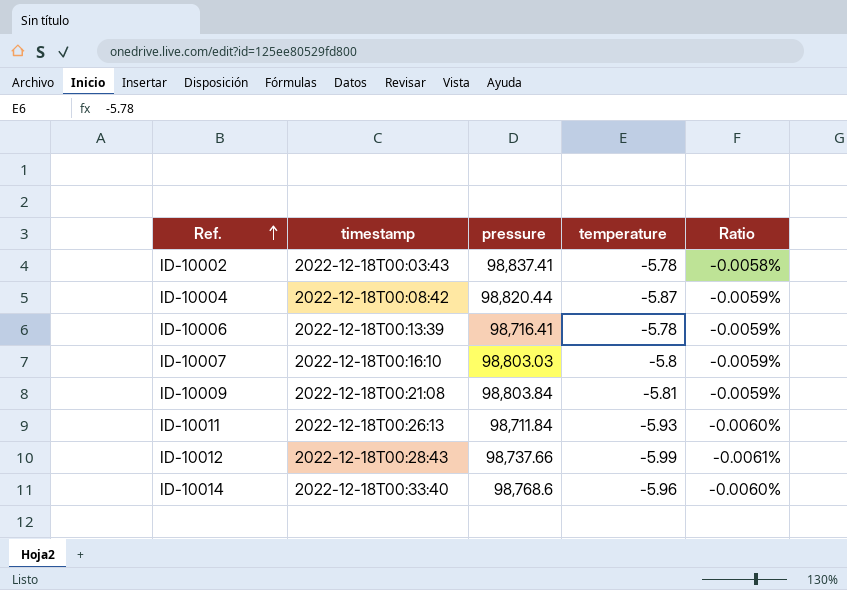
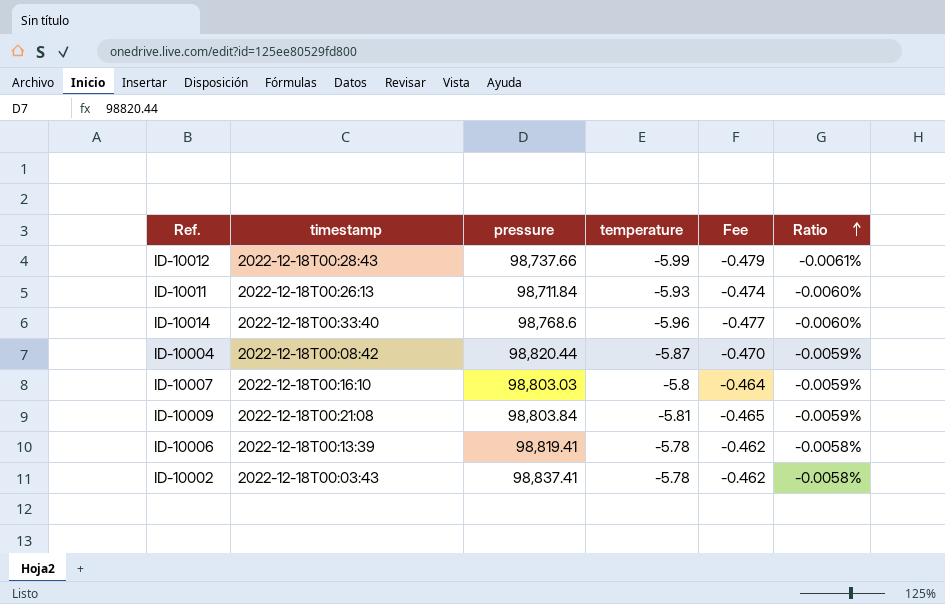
row order: Ref. ascending -> Ratio ascending
column Fee | formula: none -> [temperature] * 0.08
ID-10006 | pressure: 98,716.41 -> 98,819.41
ID-10006 | Ratio: -0.0059% -> -0.0058%

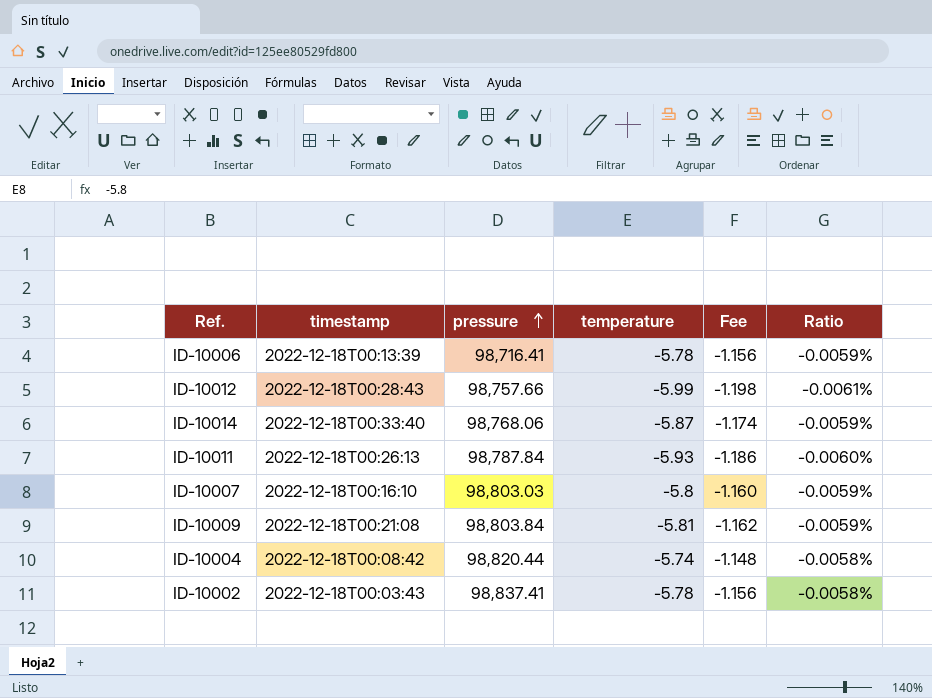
row order: Ratio ascending -> pressure ascending
column Fee | formula: [temperature] * 0.08 -> [temperature] * 0.2
ID-10006 | pressure: 98,819.41 -> 98,716.41
ID-10006 | Ratio: -0.0058% -> -0.0059%
ID-10012 | pressure: 98,737.66 -> 98,757.66
ID-10014 | pressure: 98,768.6 -> 98,768.06
ID-10014 | temperature: -5.96 -> -5.87
ID-10014 | Ratio: -0.0060% -> -0.0059%
ID-10011 | pressure: 98,711.84 -> 98,787.84
ID-10004 | temperature: -5.87 -> -5.74
ID-10004 | Ratio: -0.0059% -> -0.0058%

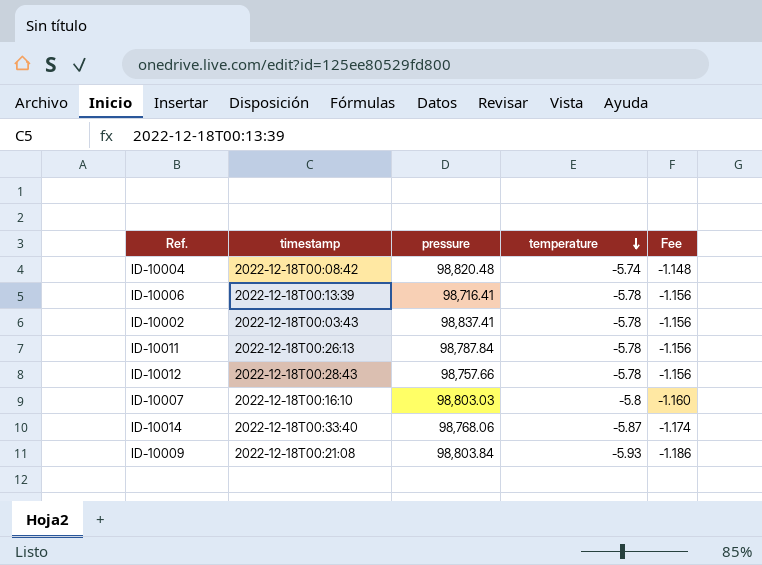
row order: pressure ascending -> temperature descending
column Ratio | formula: [temperature] / [pressure] -> none
ID-10004 | pressure: 98,820.44 -> 98,820.48
ID-10011 | temperature: -5.93 -> -5.78
ID-10011 | Fee: -1.186 -> -1.156
ID-10012 | temperature: -5.99 -> -5.78
ID-10012 | Fee: -1.198 -> -1.156
ID-10009 | temperature: -5.81 -> -5.93
ID-10009 | Fee: -1.162 -> -1.186

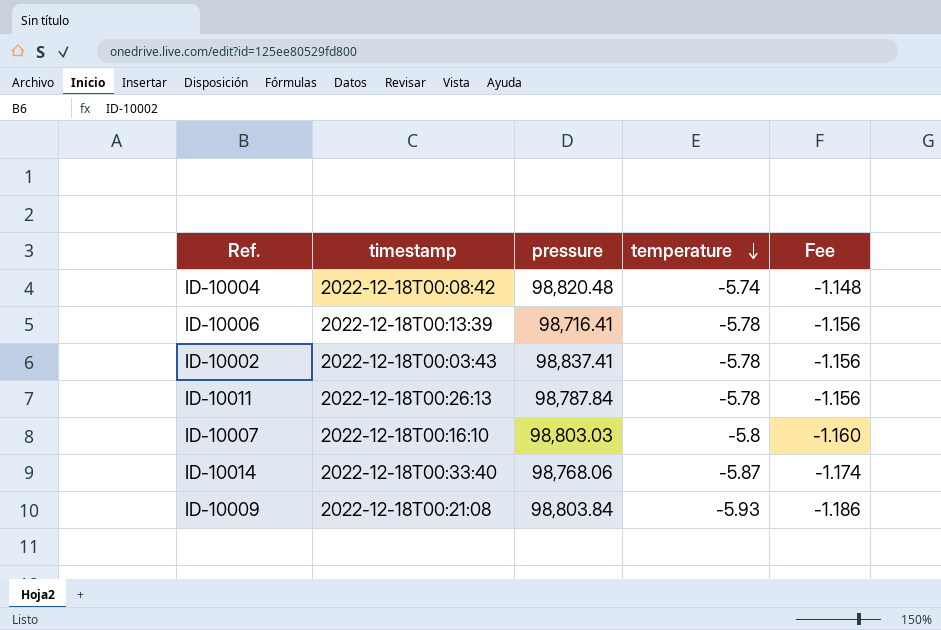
row ID-10012: 2022-12-18T00:28:43 | 98,757.66 | -5.78 | -1.156 -> none

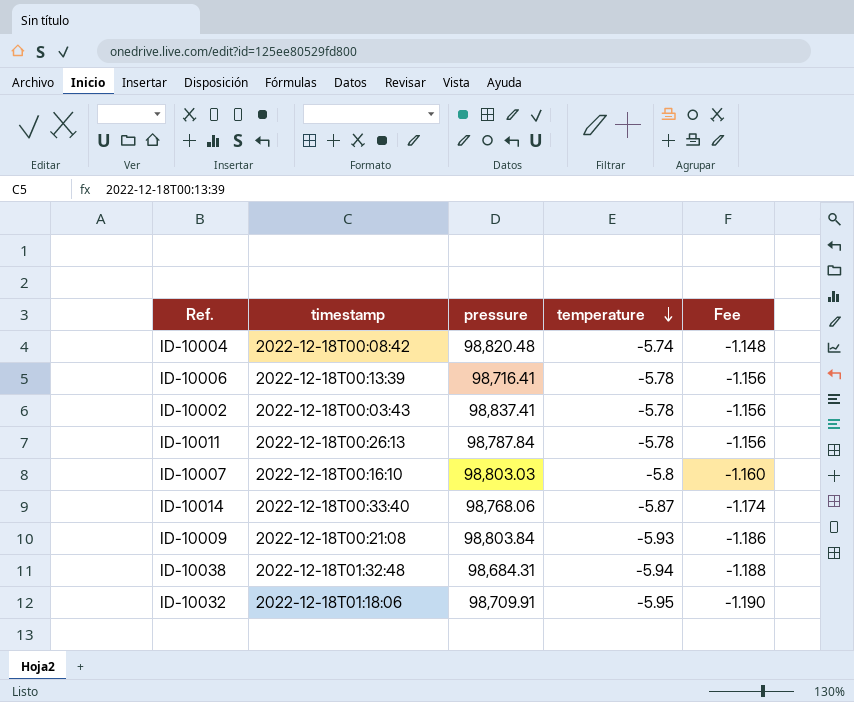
row ID-10038: none -> 2022-12-18T01:32:48 | 98,684.31 | -5.94 | -1.188
row ID-10032: none -> 2022-12-18T01:18:06 | 98,709.91 | -5.95 | -1.190

